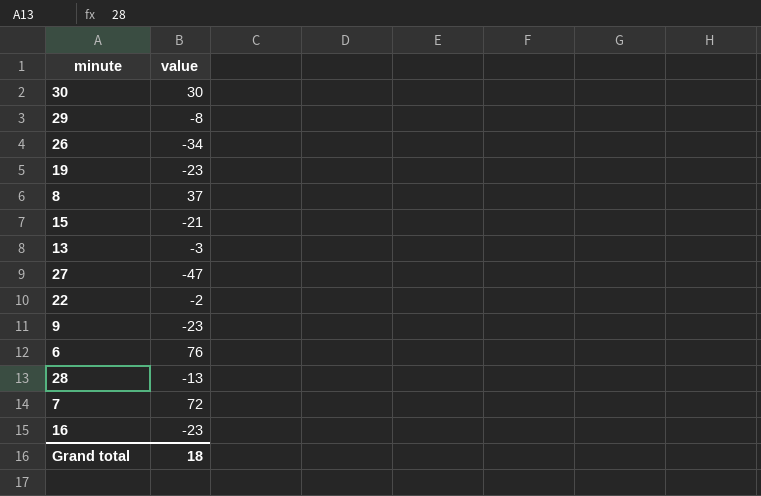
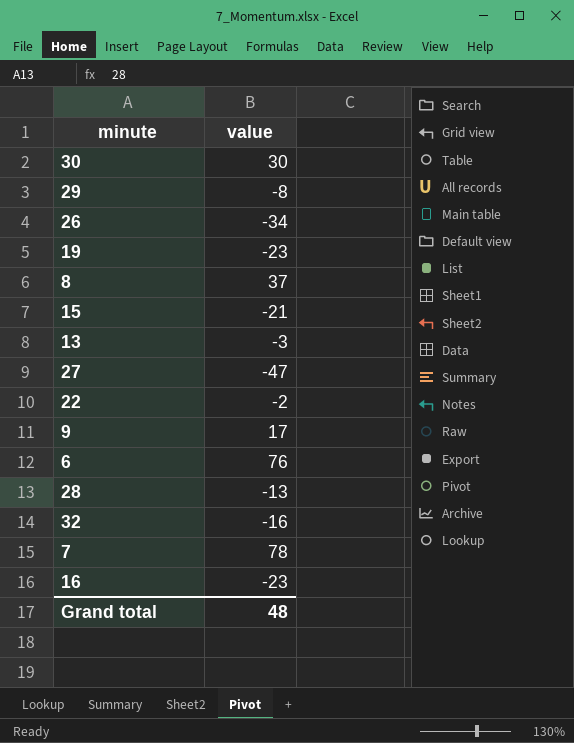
9 | value: -23 -> 17
row 32: none -> -16
7 | value: 72 -> 78
Grand total | value: 18 -> 48

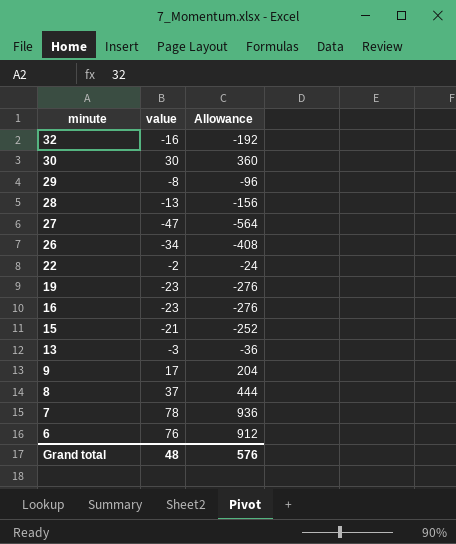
row order: none -> minute descending
column Allowance | formula: none -> [value] * 12

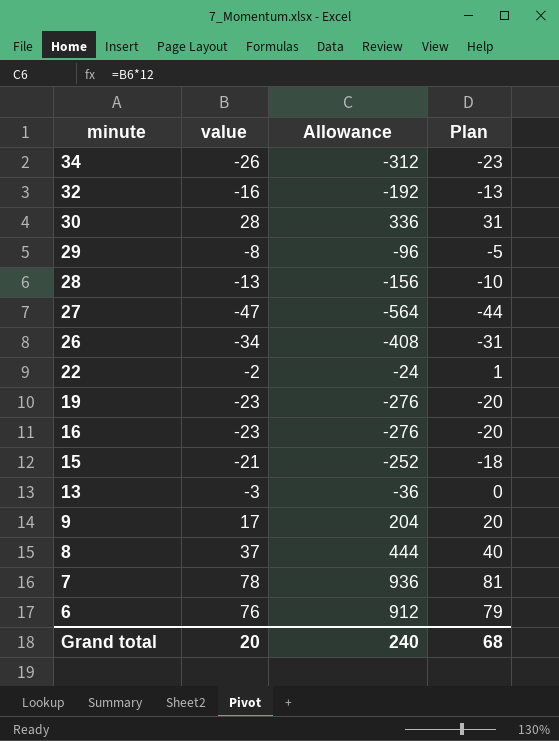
column Plan | formula: none -> [value] + 3
row 34: none -> -26 | -312 | -23
30 | value: 30 -> 28
30 | Allowance: 360 -> 336
Grand total | value: 48 -> 20
Grand total | Allowance: 576 -> 240

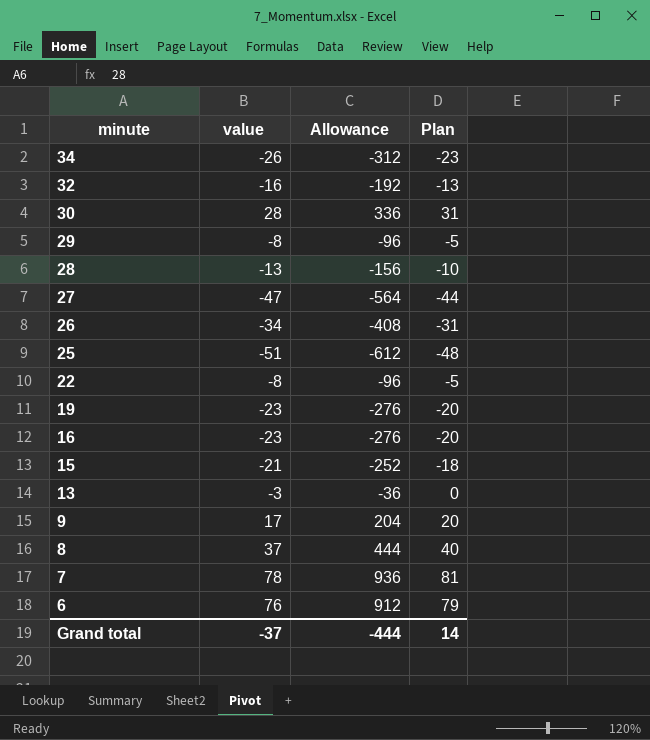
row 25: none -> -51 | -612 | -48
22 | value: -2 -> -8
22 | Allowance: -24 -> -96
22 | Plan: 1 -> -5
Grand total | value: 20 -> -37
Grand total | Allowance: 240 -> -444
Grand total | Plan: 68 -> 14

